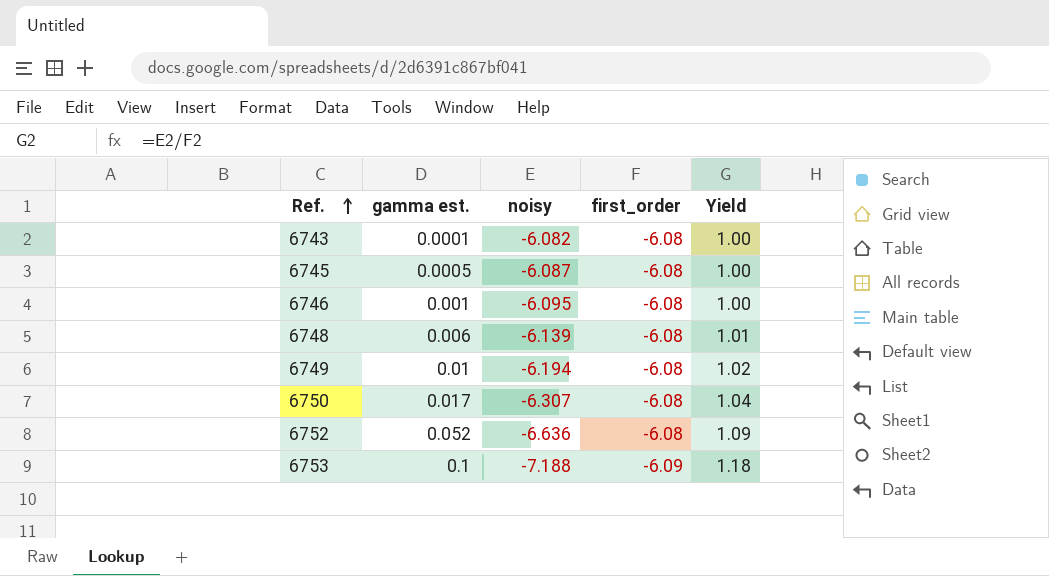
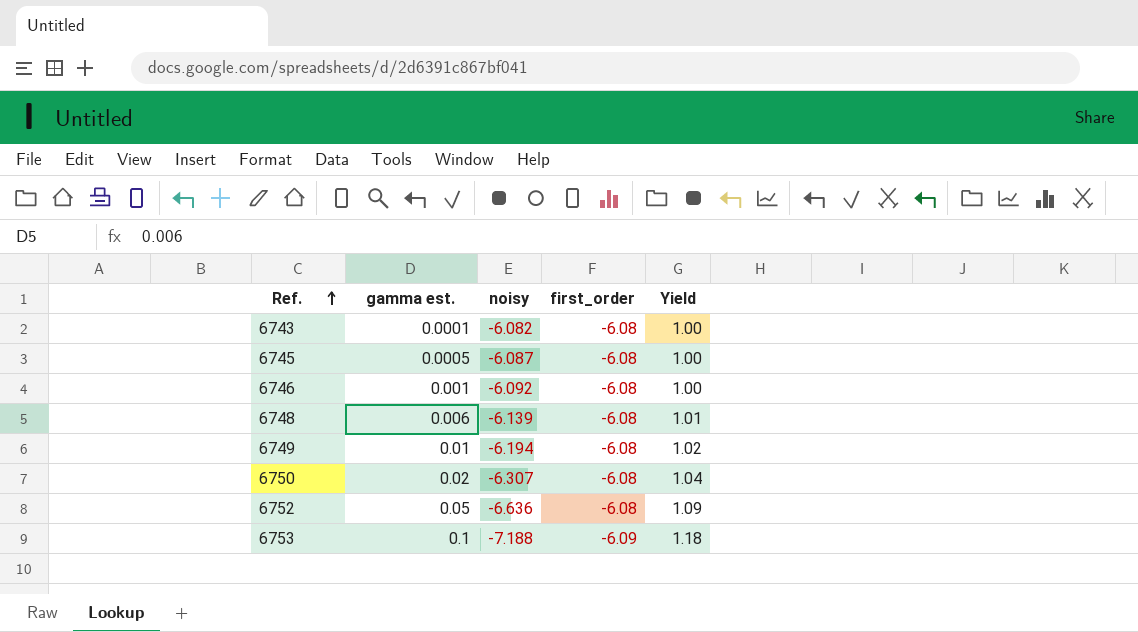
6746 | noisy: -6.095 -> -6.092
6750 | gamma est.: 0.017 -> 0.02
6752 | gamma est.: 0.052 -> 0.05

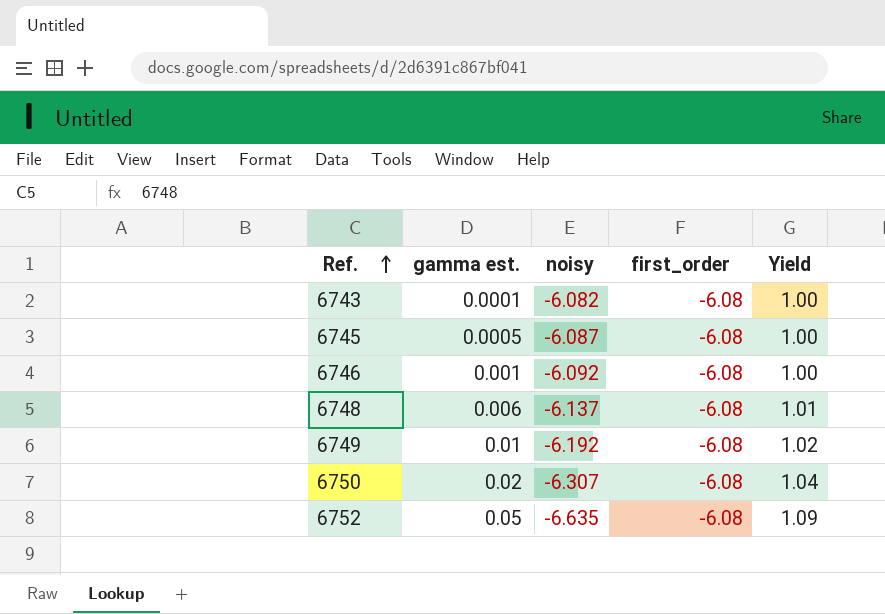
row 6753: 0.1 | -7.188 | -6.09 | 1.18 -> none
6748 | noisy: -6.139 -> -6.137
6749 | noisy: -6.194 -> -6.192
6752 | noisy: -6.636 -> -6.635

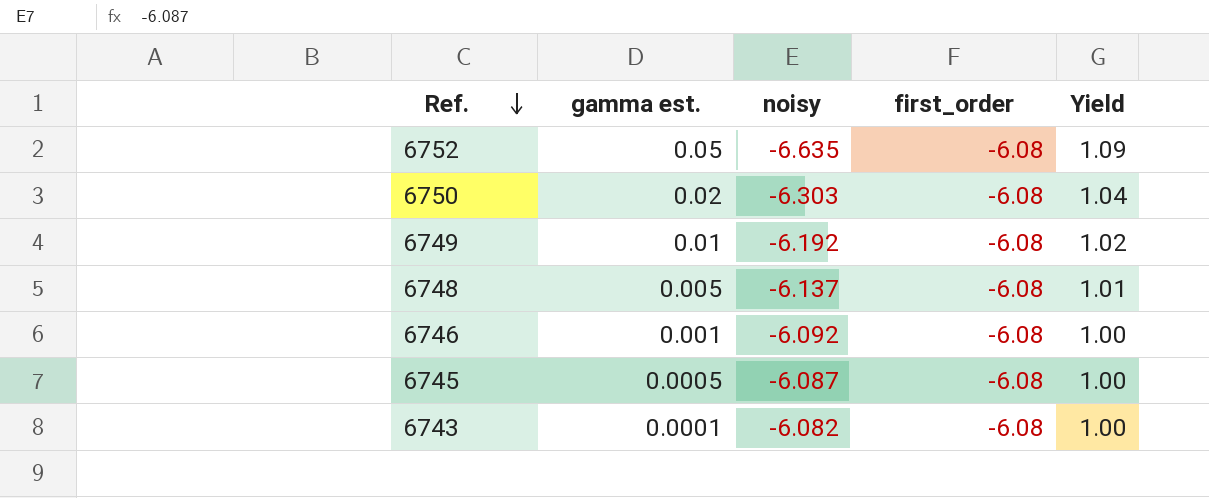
row order: Ref. ascending -> Ref. descending
6750 | noisy: -6.307 -> -6.303
6748 | gamma est.: 0.006 -> 0.005

